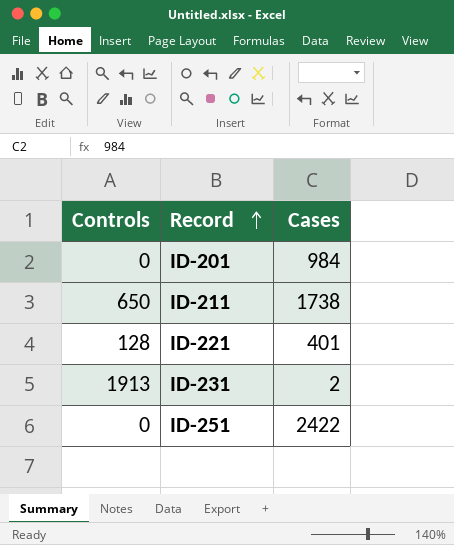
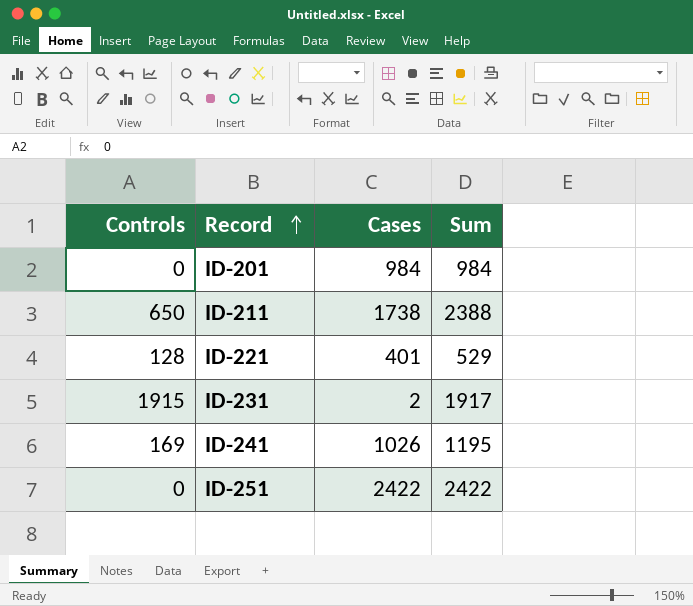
column Sum | formula: none -> [Controls] + [Cases]
ID-231 | Controls: 1913 -> 1915
row ID-241: none -> 169 | 1026 | 1195

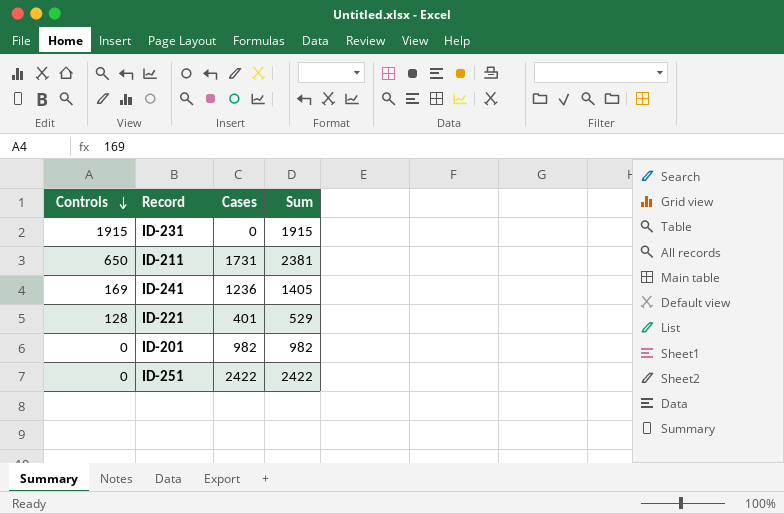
row order: Record ascending -> Controls descending
ID-231 | Cases: 2 -> 0
ID-231 | Sum: 1917 -> 1915
ID-211 | Cases: 1738 -> 1731
ID-211 | Sum: 2388 -> 2381
ID-241 | Cases: 1026 -> 1236
ID-241 | Sum: 1195 -> 1405
ID-201 | Cases: 984 -> 982
ID-201 | Sum: 984 -> 982

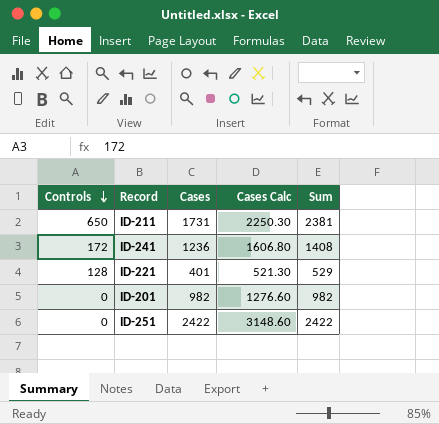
column Cases Calc | formula: none -> [Cases] * 1.3
row ID-231: 1915 | 0 | 1915 -> none
ID-241 | Controls: 169 -> 172
ID-241 | Sum: 1405 -> 1408

